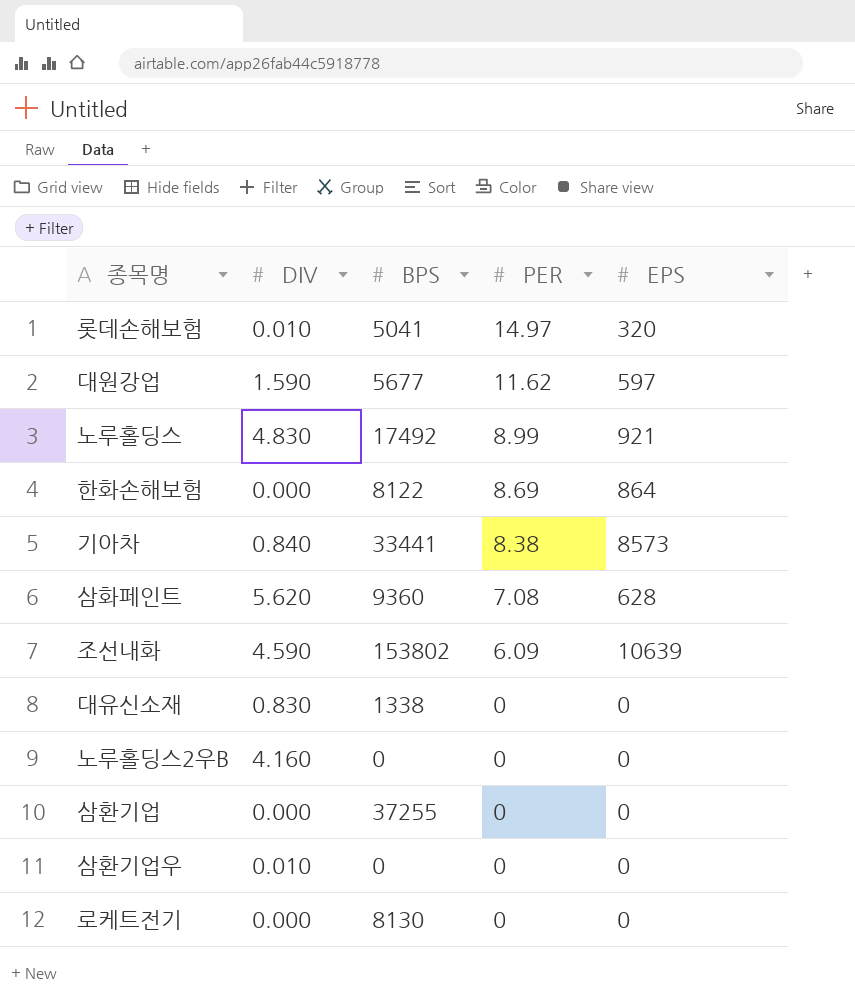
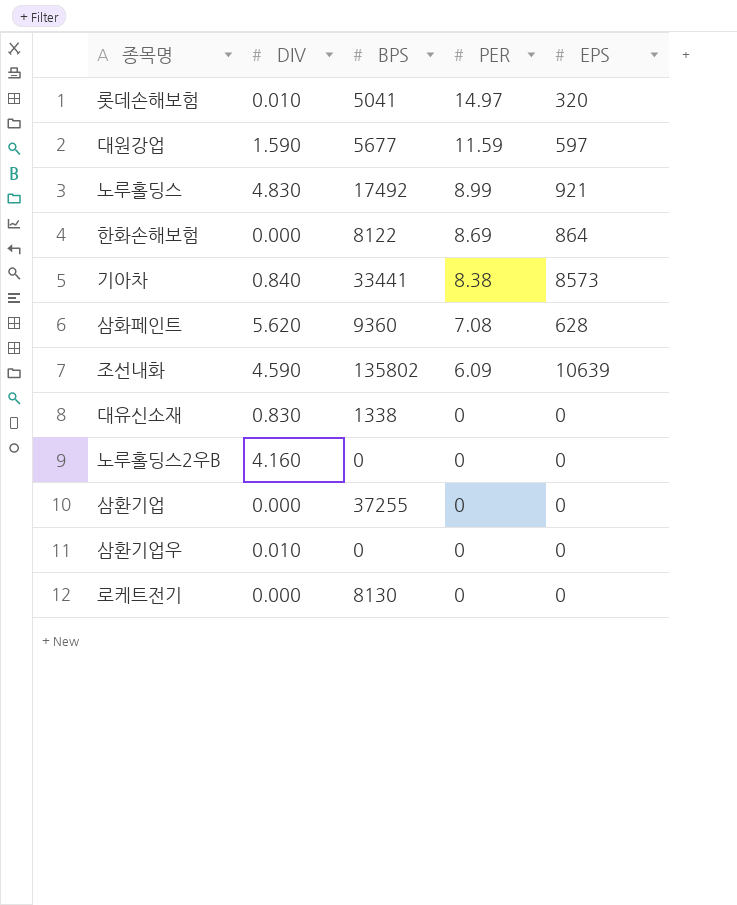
대원강업 | PER: 11.62 -> 11.59
조선내화 | BPS: 153802 -> 135802

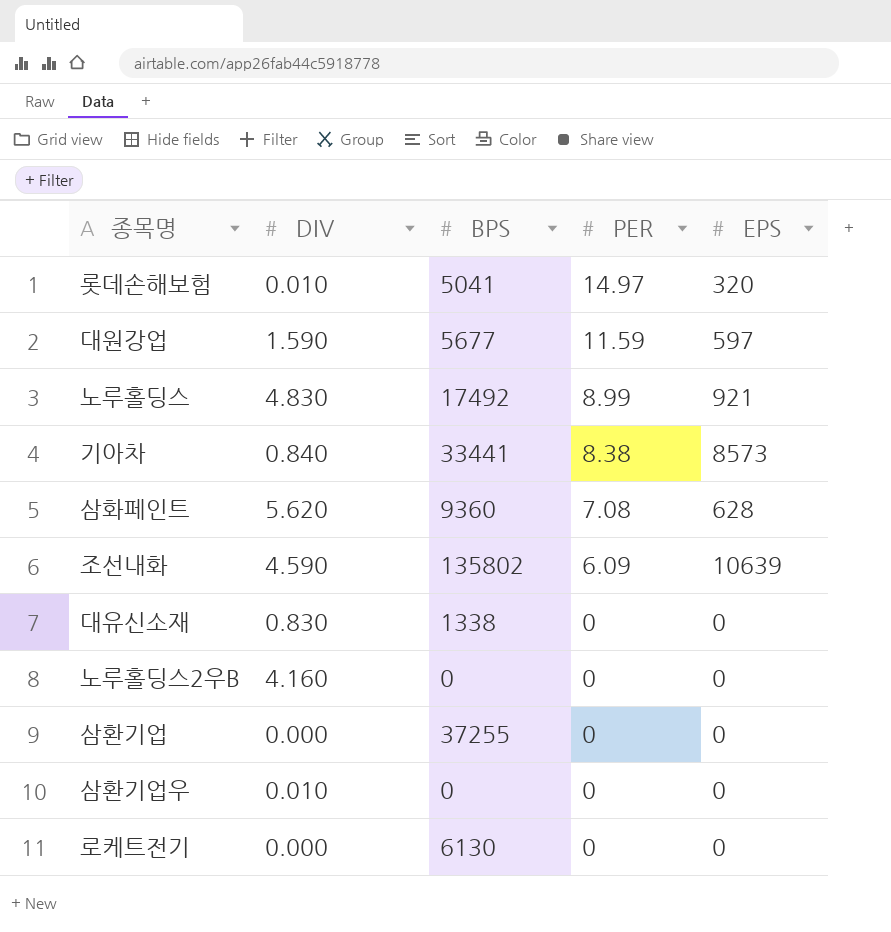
row 한화손해보험: 0.000 | 8122 | 8.69 | 864 -> none
로케트전기 | BPS: 8130 -> 6130

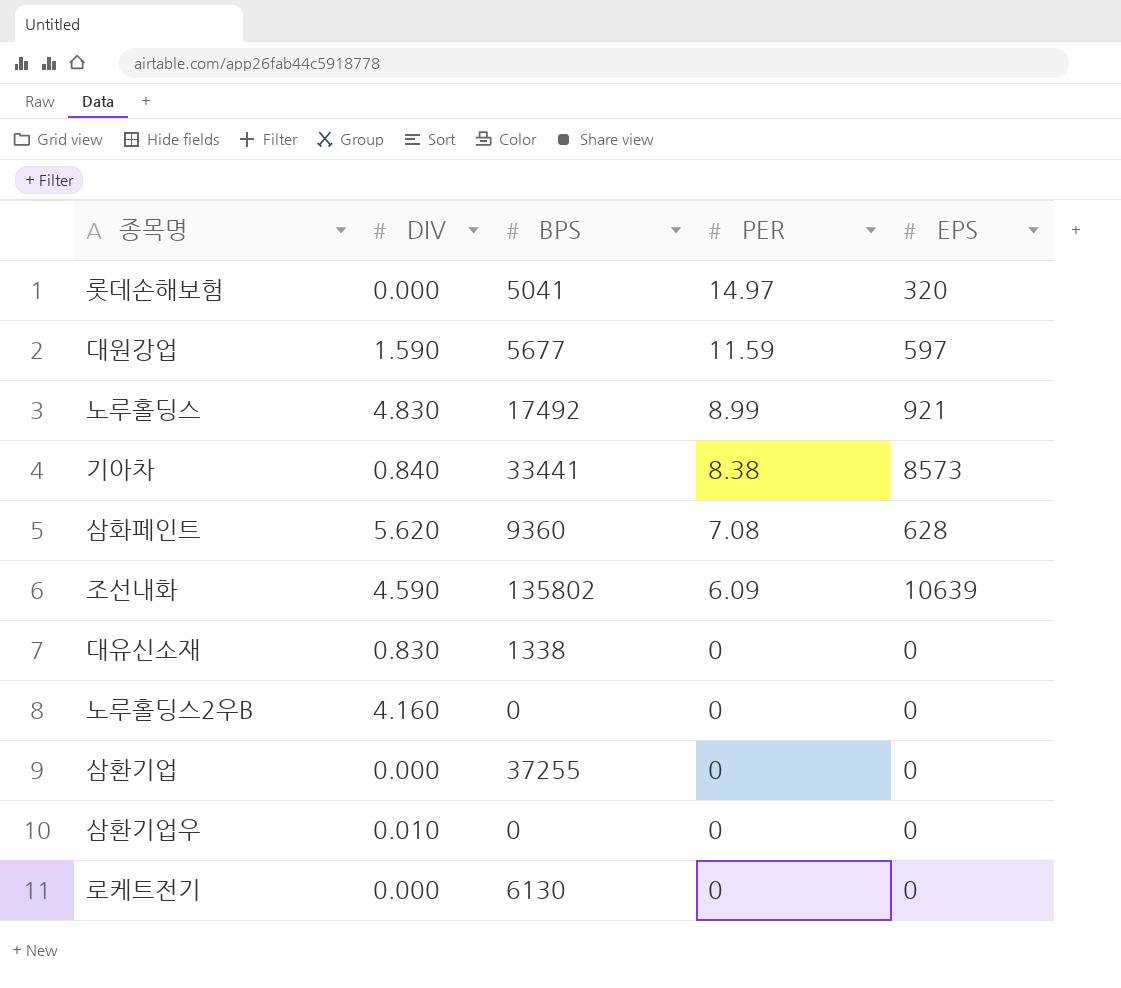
롯데손해보험 | DIV: 0.010 -> 0.000

